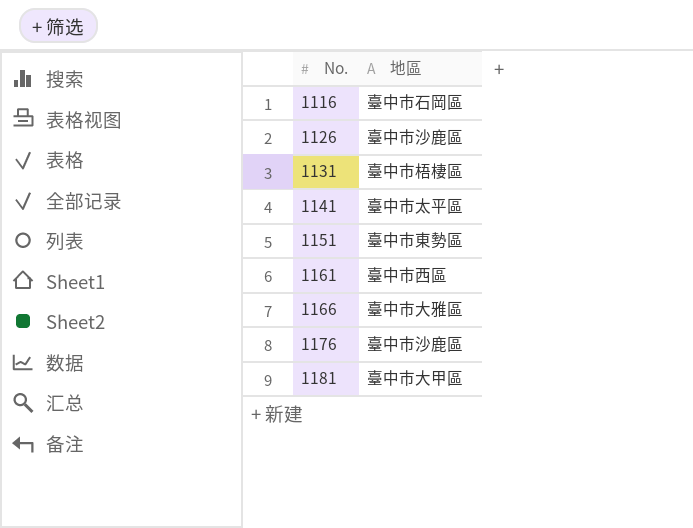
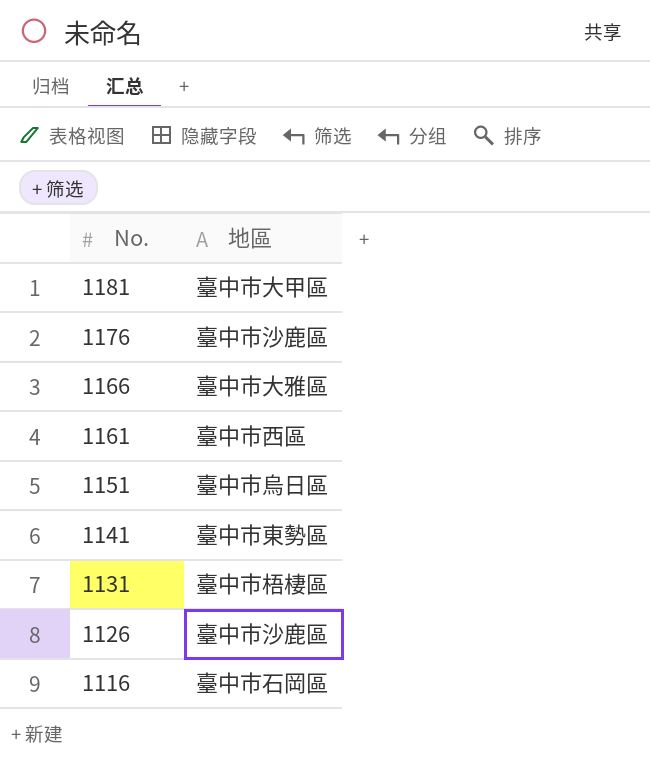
row order: No. ascending -> No. descending
1151 | 地區: 臺中市東勢區 -> 臺中市烏日區
1141 | 地區: 臺中市太平區 -> 臺中市東勢區

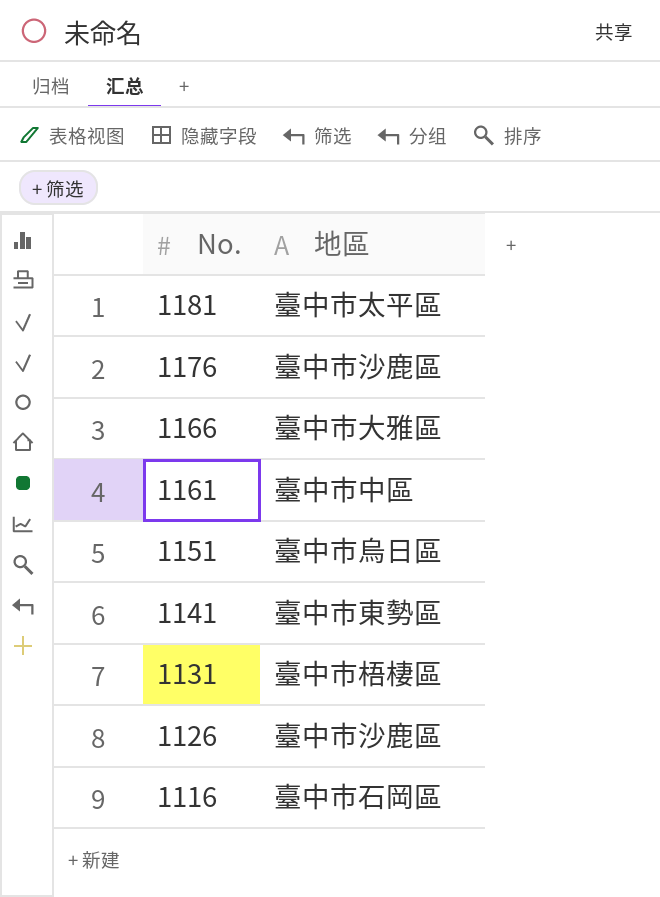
1181 | 地區: 臺中市大甲區 -> 臺中市太平區
1161 | 地區: 臺中市西區 -> 臺中市中區

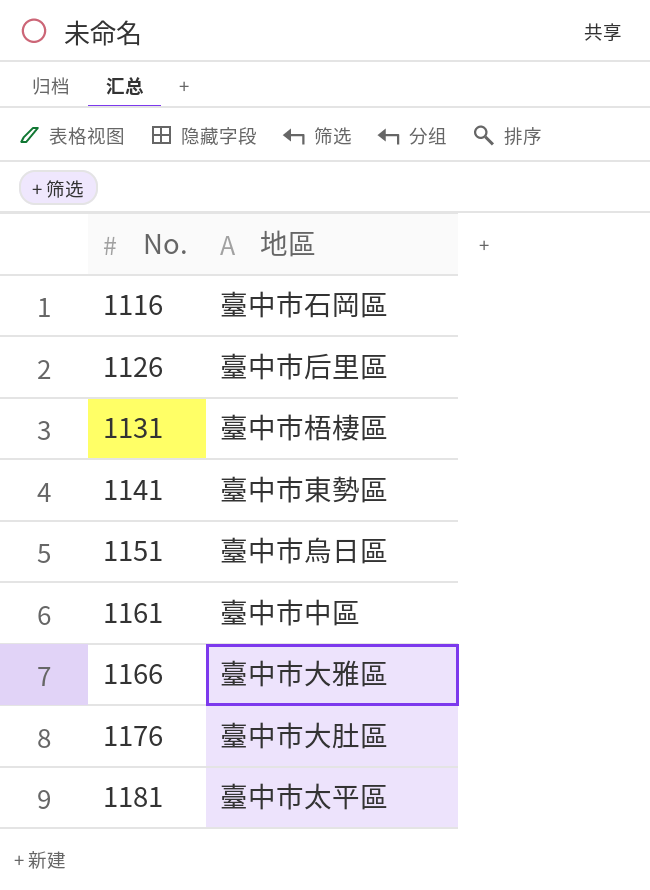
row order: No. descending -> No. ascending
1126 | 地區: 臺中市沙鹿區 -> 臺中市后里區
1176 | 地區: 臺中市沙鹿區 -> 臺中市大肚區

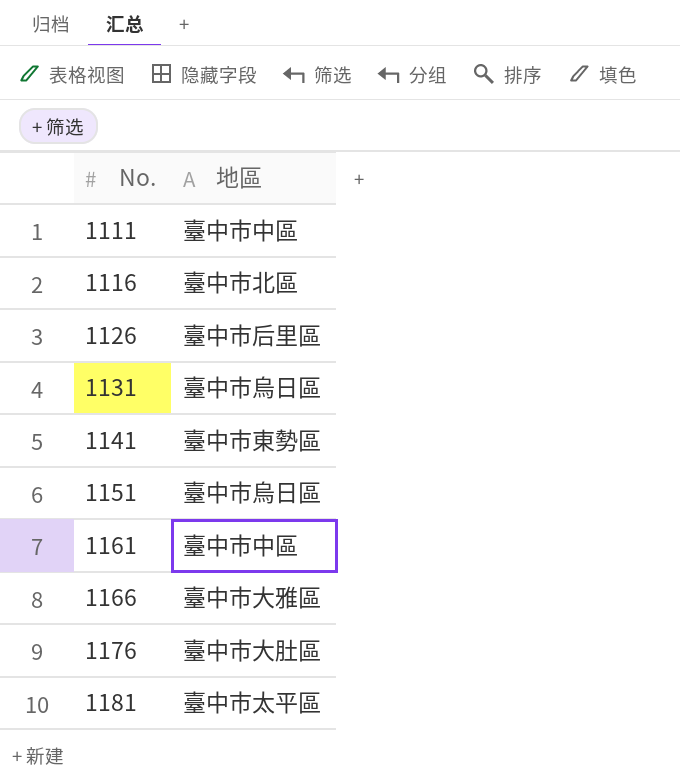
row 1111: none -> 臺中市中區
1116 | 地區: 臺中市石岡區 -> 臺中市北區
1131 | 地區: 臺中市梧棲區 -> 臺中市烏日區

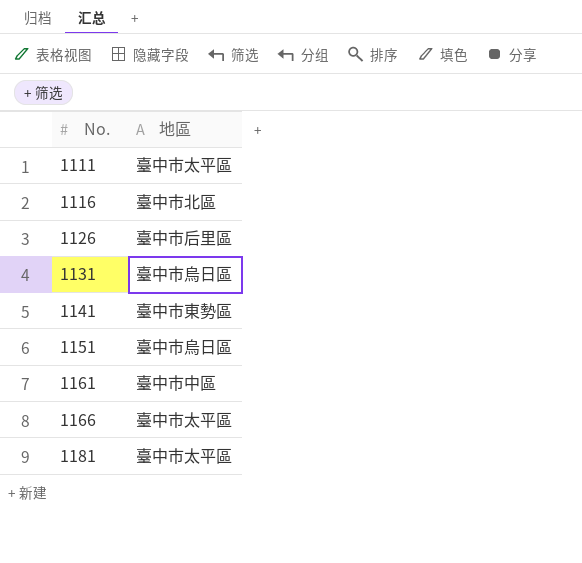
row 1176: 臺中市大肚區 -> none
1111 | 地區: 臺中市中區 -> 臺中市太平區
1166 | 地區: 臺中市大雅區 -> 臺中市太平區

